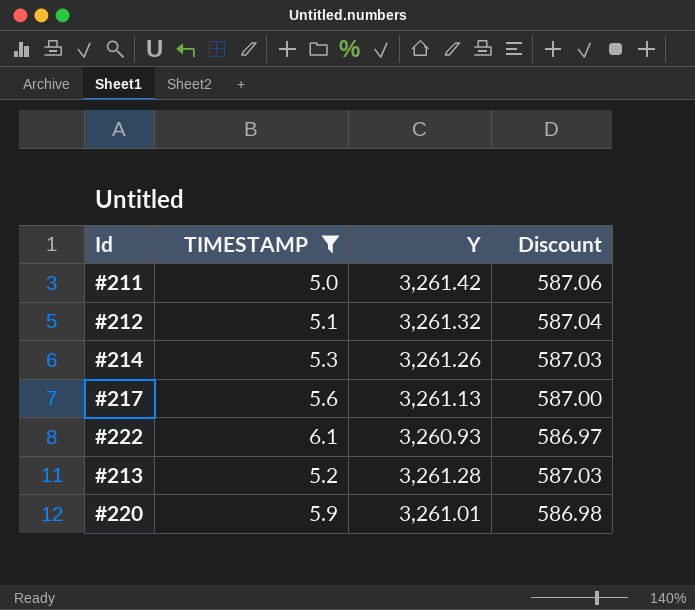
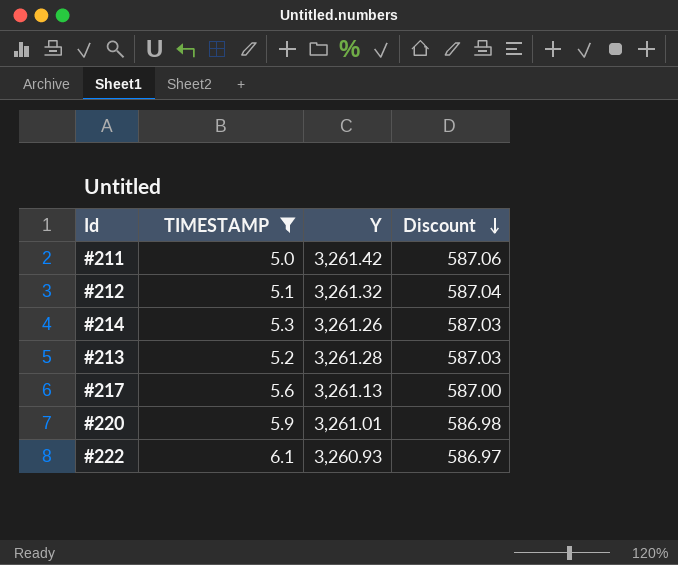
row order: none -> Discount descending

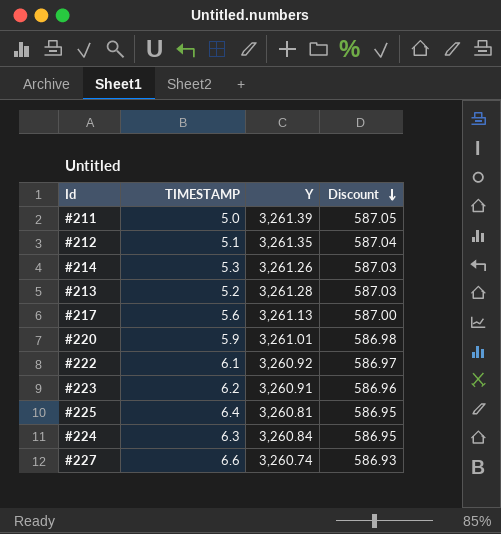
filter: TIMESTAMP <= 6.1 -> none
#211 | Y: 3,261.42 -> 3,261.39
#211 | Discount: 587.06 -> 587.05
#212 | Y: 3,261.32 -> 3,261.35
#222 | Y: 3,260.93 -> 3,260.92

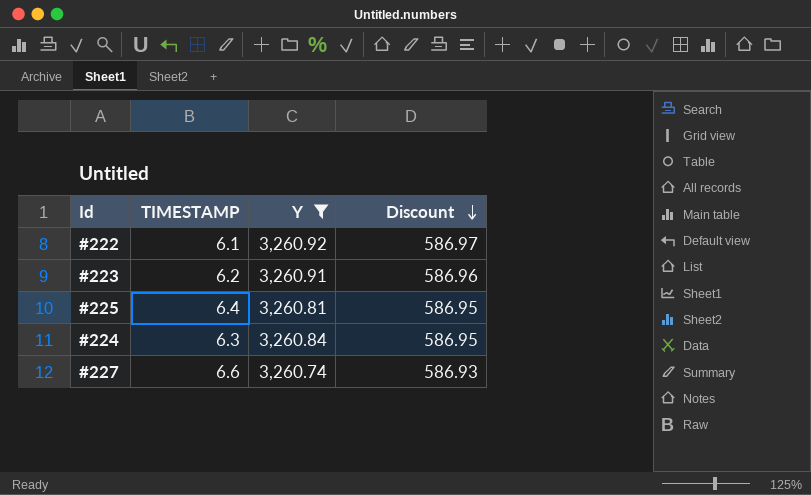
filter: none -> Y <= 3,260.92

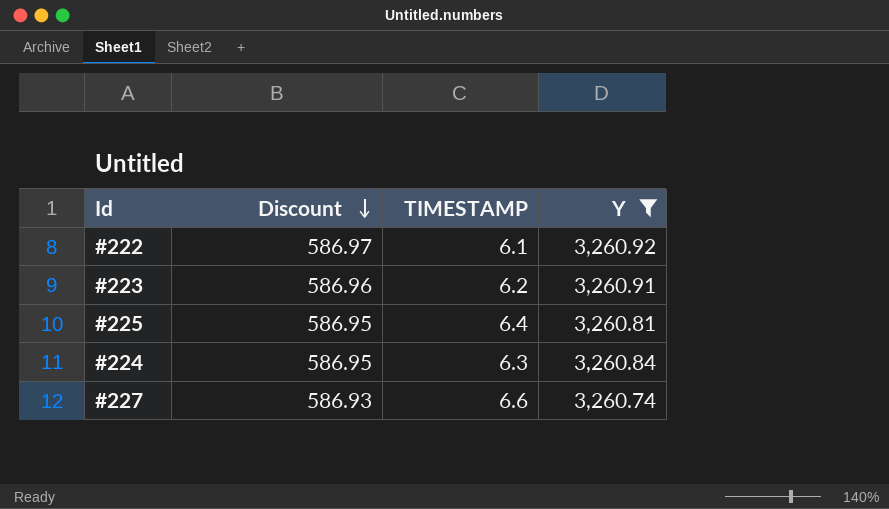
column Discount | position: 4 -> 2

